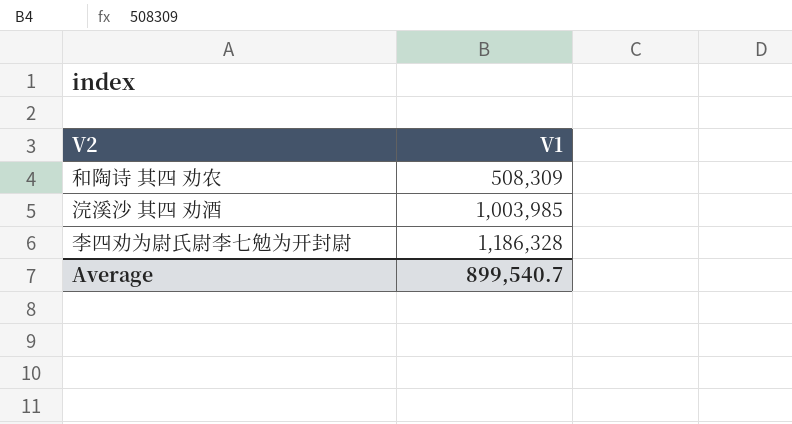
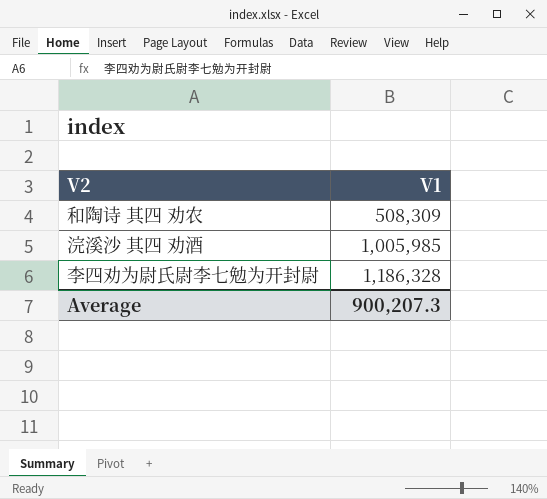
浣溪沙 其四 劝酒 | V1: 1,003,985 -> 1,005,985
Average | V1: 899,540.7 -> 900,207.3

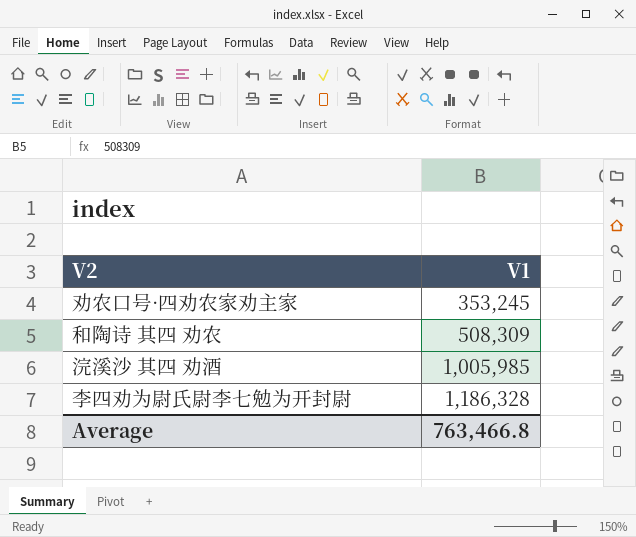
row 劝农口号·四劝农家劝主家: none -> 353,245
Average | V1: 900,207.3 -> 763,466.8

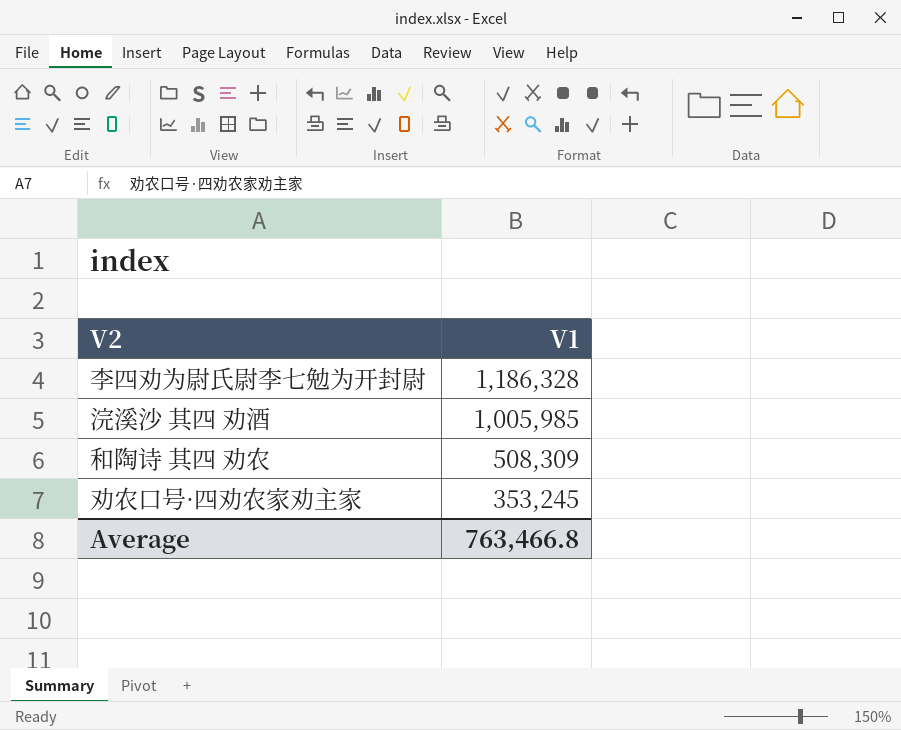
row order: V1 ascending -> V1 descending

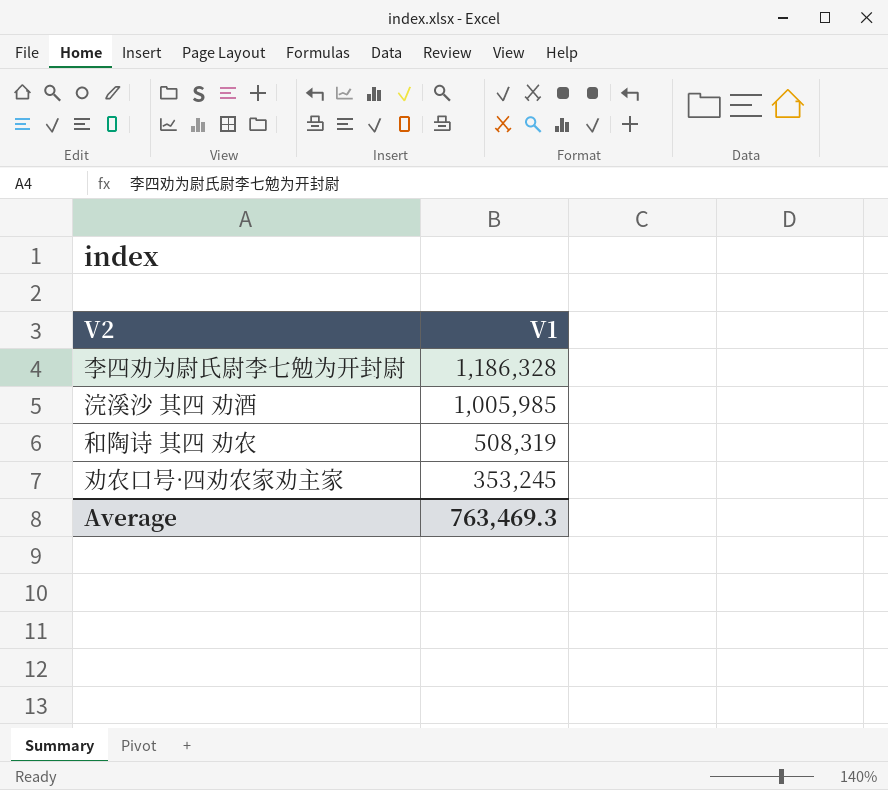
和陶诗 其四 劝农 | V1: 508,309 -> 508,319
Average | V1: 763,466.8 -> 763,469.3

